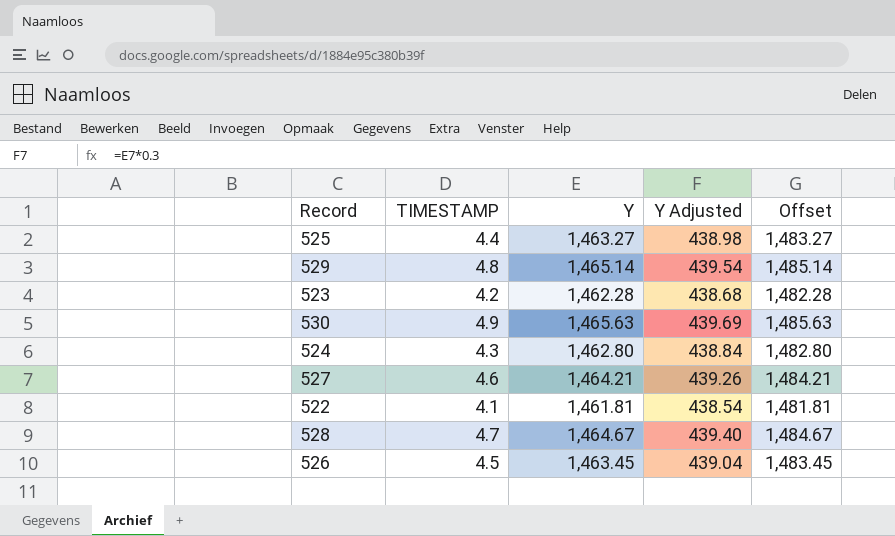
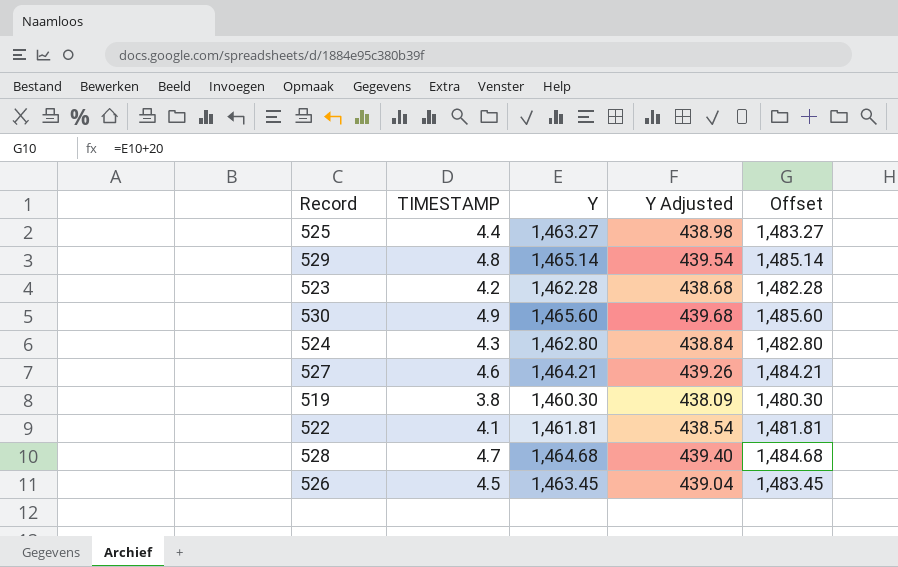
530 | Y: 1,465.63 -> 1,465.60
530 | Y Adjusted: 439.69 -> 439.68
530 | Offset: 1,485.63 -> 1,485.60
row 519: none -> 3.8 | 1,460.30 | 438.09 | 1,480.30
528 | Y: 1,464.67 -> 1,464.68
528 | Offset: 1,484.67 -> 1,484.68

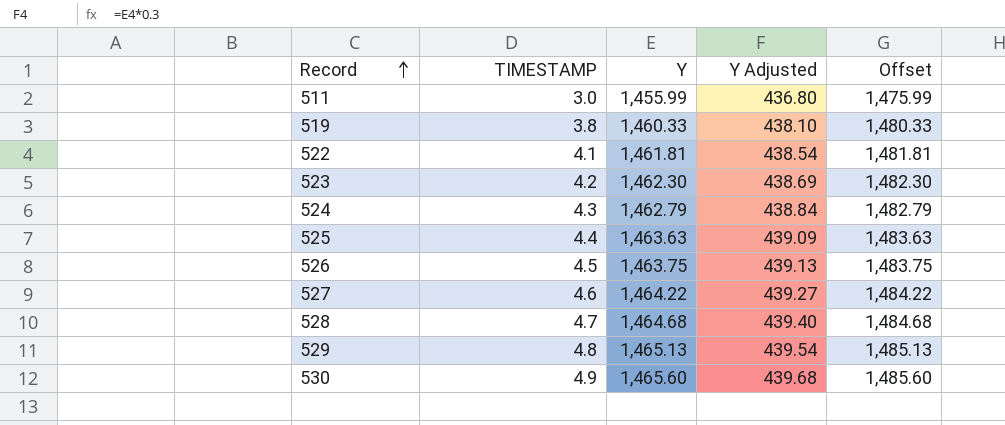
row order: none -> Record ascending
row 511: none -> 3.0 | 1,455.99 | 436.80 | 1,475.99
519 | Y: 1,460.30 -> 1,460.33
519 | Y Adjusted: 438.09 -> 438.10
519 | Offset: 1,480.30 -> 1,480.33
523 | Y: 1,462.28 -> 1,462.30
523 | Y Adjusted: 438.68 -> 438.69
523 | Offset: 1,482.28 -> 1,482.30
524 | Y: 1,462.80 -> 1,462.79
524 | Offset: 1,482.80 -> 1,482.79
525 | Y: 1,463.27 -> 1,463.63
525 | Y Adjusted: 438.98 -> 439.09
525 | Offset: 1,483.27 -> 1,483.63
526 | Y: 1,463.45 -> 1,463.75
526 | Y Adjusted: 439.04 -> 439.13
526 | Offset: 1,483.45 -> 1,483.75
527 | Y: 1,464.21 -> 1,464.22
527 | Y Adjusted: 439.26 -> 439.27
527 | Offset: 1,484.21 -> 1,484.22
529 | Y: 1,465.14 -> 1,465.13
529 | Offset: 1,485.14 -> 1,485.13

